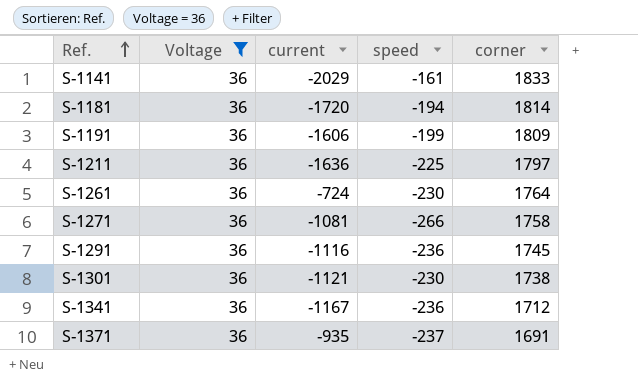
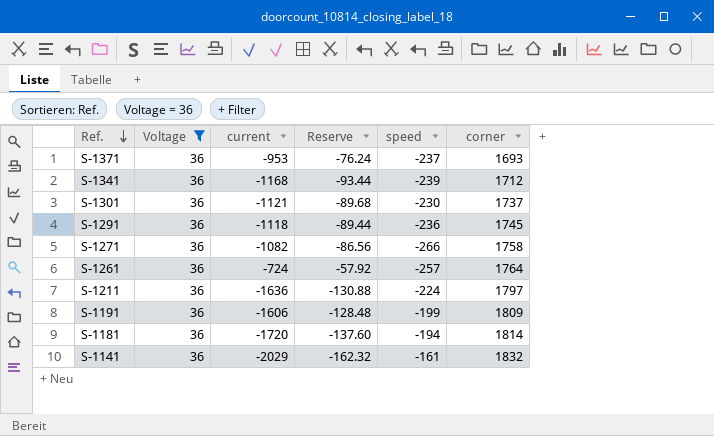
row order: Ref. ascending -> Ref. descending
column Reserve | formula: none -> [current] * 0.08
S-1371 | current: -935 -> -953
S-1371 | corner: 1691 -> 1693
S-1341 | current: -1167 -> -1168
S-1341 | speed: -236 -> -239
S-1301 | corner: 1738 -> 1737
S-1291 | current: -1116 -> -1118
S-1271 | current: -1081 -> -1082
S-1261 | speed: -230 -> -257
S-1211 | speed: -225 -> -224
S-1141 | corner: 1833 -> 1832

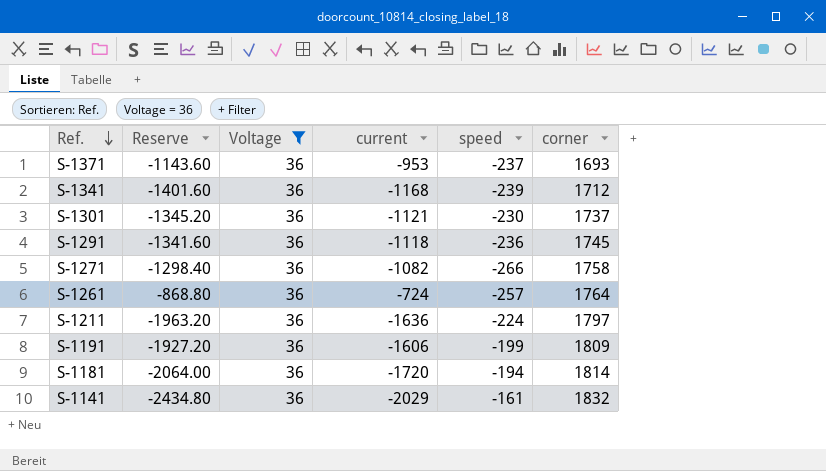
column Reserve | formula: [current] * 0.08 -> [current] * 1.2
column Reserve | position: 4 -> 2

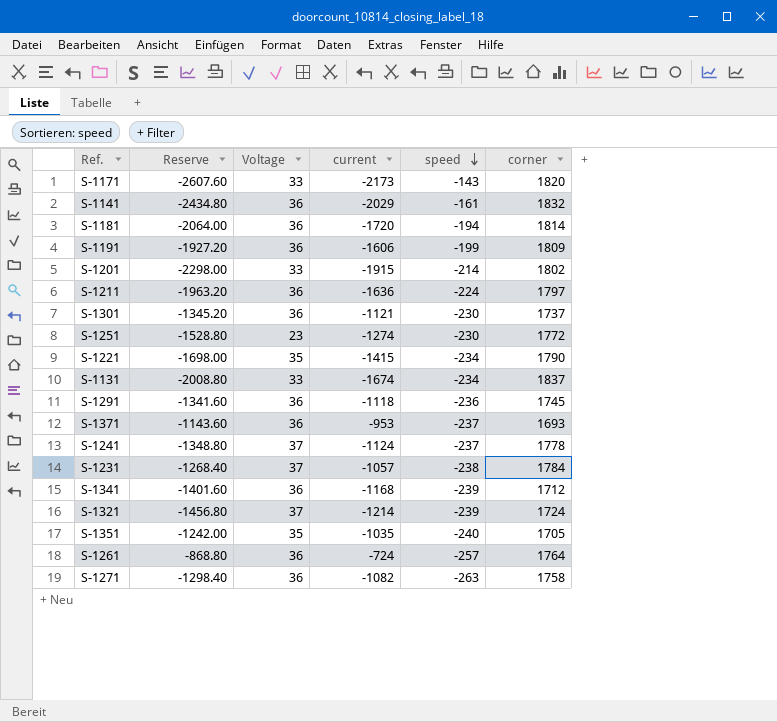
filter: Voltage = 36 -> none
row order: Ref. descending -> speed descending
S-1271 | speed: -266 -> -263

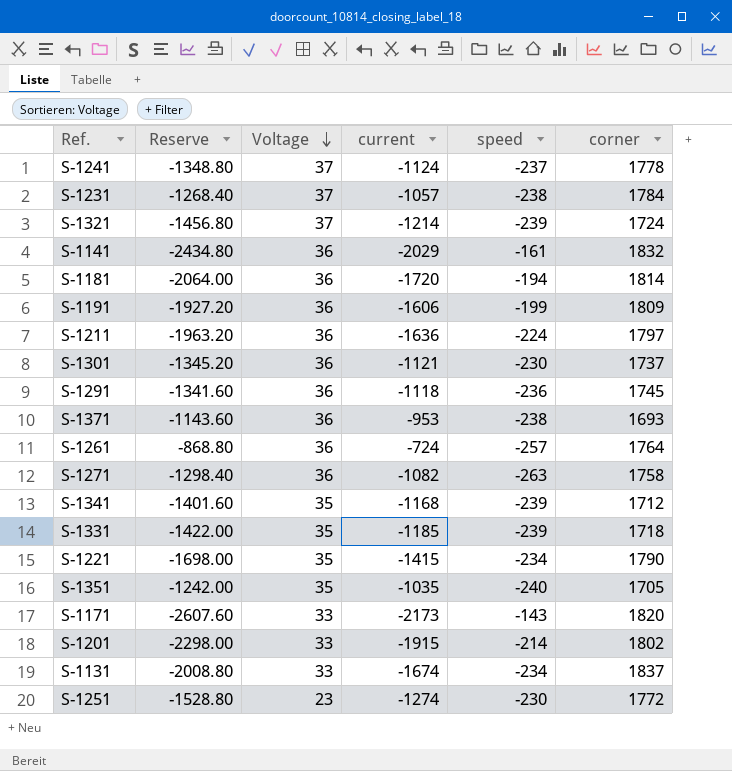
row order: speed descending -> Voltage descending
S-1371 | speed: -237 -> -238
S-1341 | Voltage: 36 -> 35
row S-1331: none -> -1422.00 | 35 | -1185 | -239 | 1718

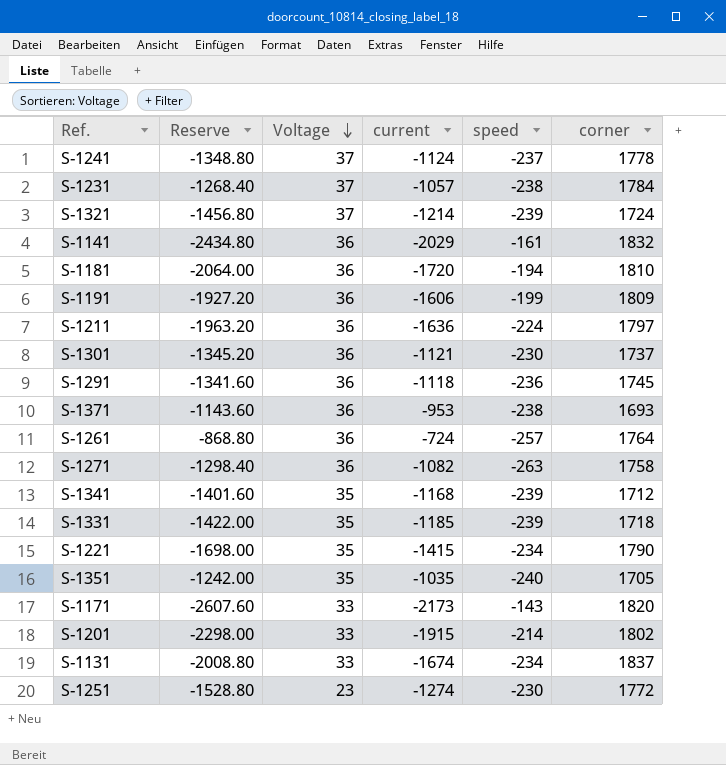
S-1181 | corner: 1814 -> 1810

